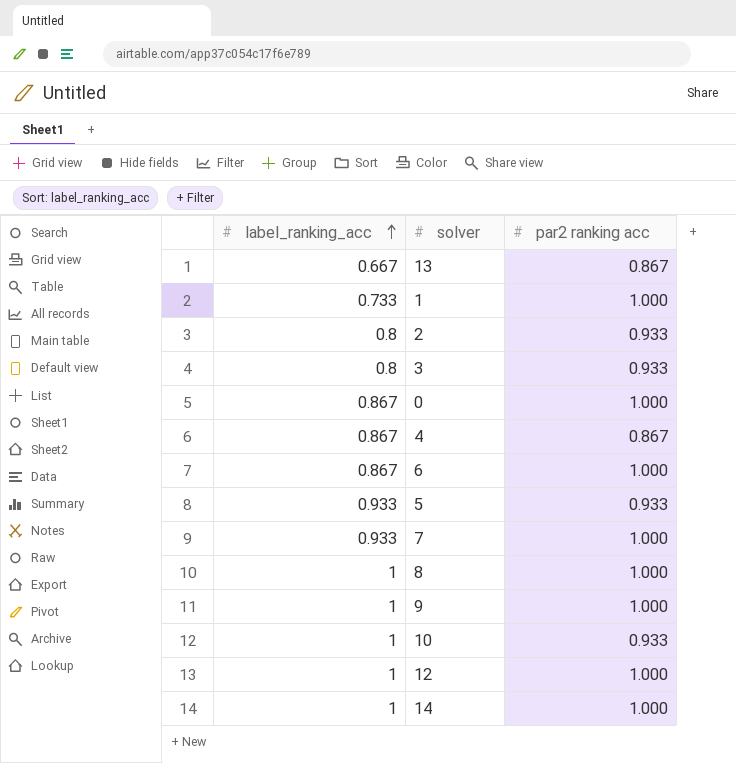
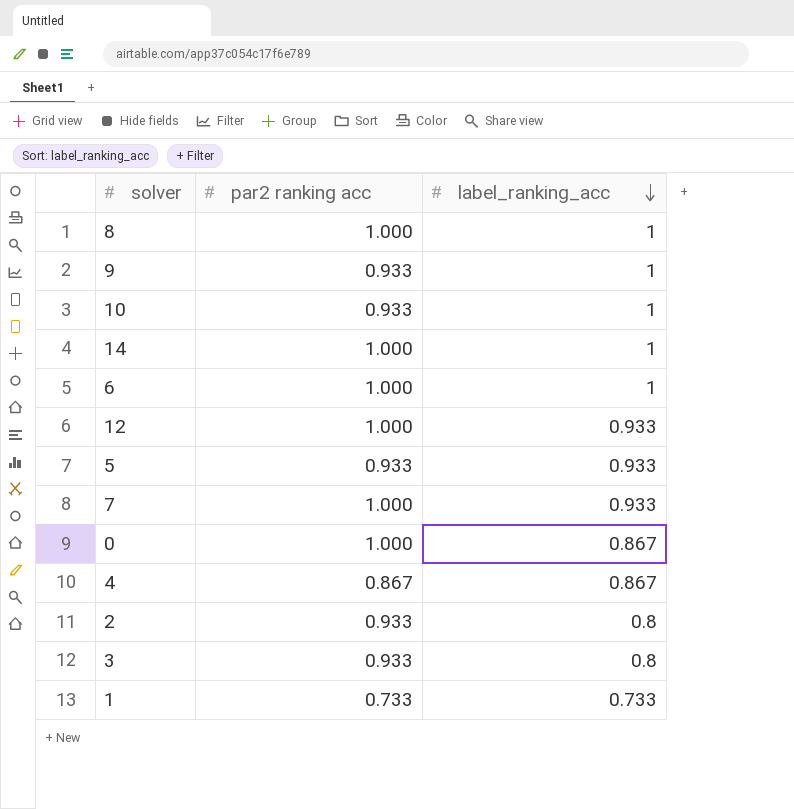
row order: label_ranking_acc ascending -> label_ranking_acc descending
column label_ranking_acc | position: 1 -> 3
row 13: 0.667 | 0.867 -> none
9 | par2 ranking acc: 1.000 -> 0.933
6 | label_ranking_acc: 0.867 -> 1
12 | label_ranking_acc: 1 -> 0.933
1 | par2 ranking acc: 1.000 -> 0.733

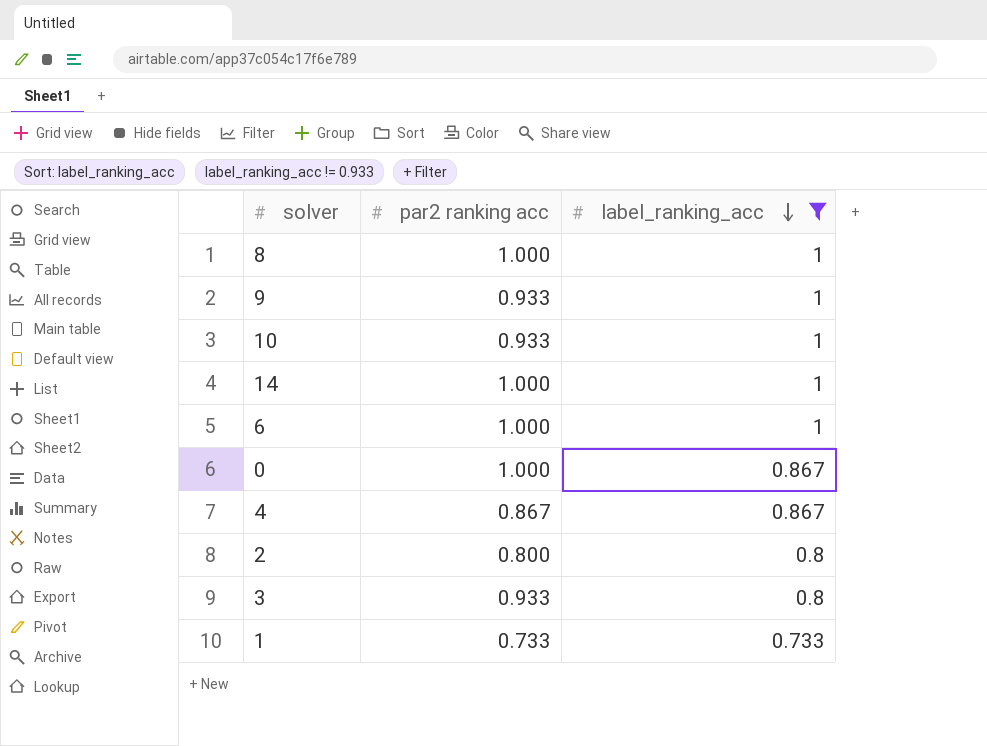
filter: none -> label_ranking_acc != 0.933
2 | par2 ranking acc: 0.933 -> 0.800

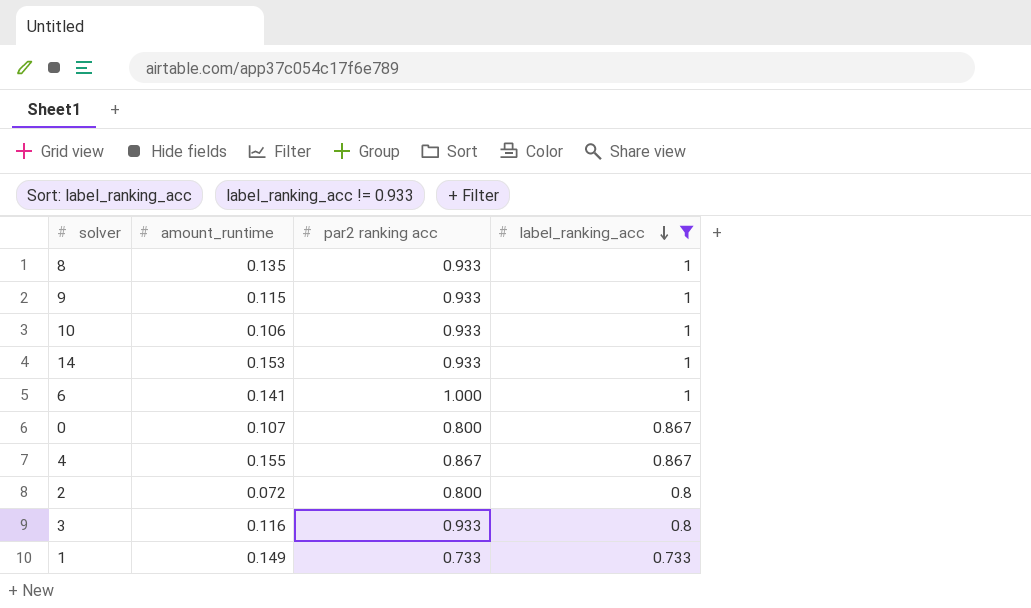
column amount_runtime | position: none -> 2
8 | par2 ranking acc: 1.000 -> 0.933
14 | par2 ranking acc: 1.000 -> 0.933
0 | par2 ranking acc: 1.000 -> 0.800

